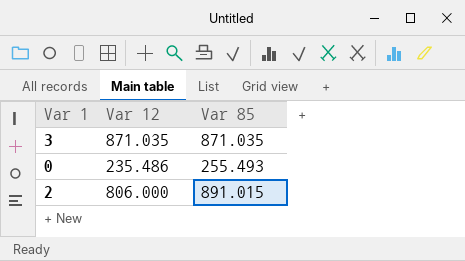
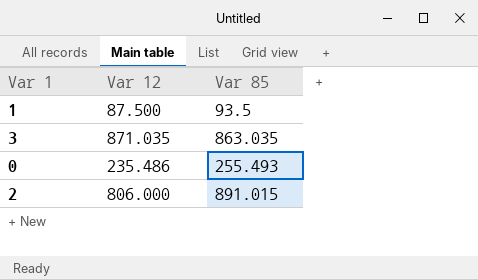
row 1: none -> 87.500 | 93.5
3 | Var 85: 871.035 -> 863.035

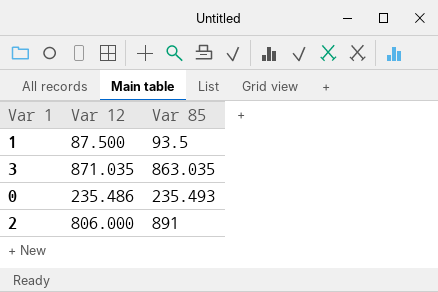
0 | Var 85: 255.493 -> 235.493
2 | Var 85: 891.015 -> 891

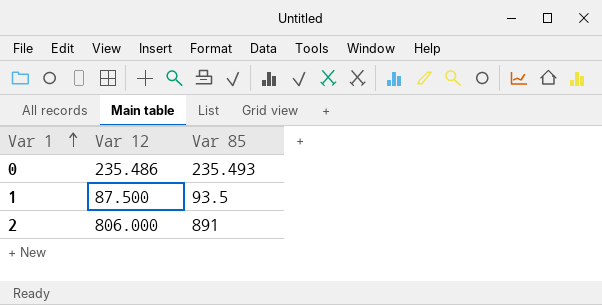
row order: none -> Var 1 ascending
row 3: 871.035 | 863.035 -> none

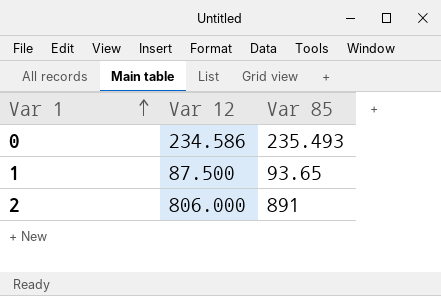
0 | Var 12: 235.486 -> 234.586
1 | Var 85: 93.5 -> 93.65

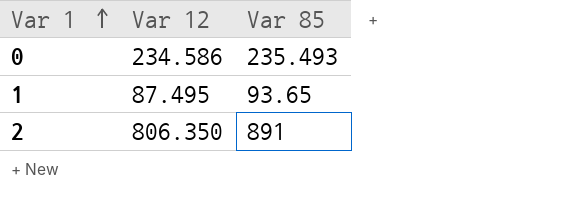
1 | Var 12: 87.500 -> 87.495
2 | Var 12: 806.000 -> 806.350

